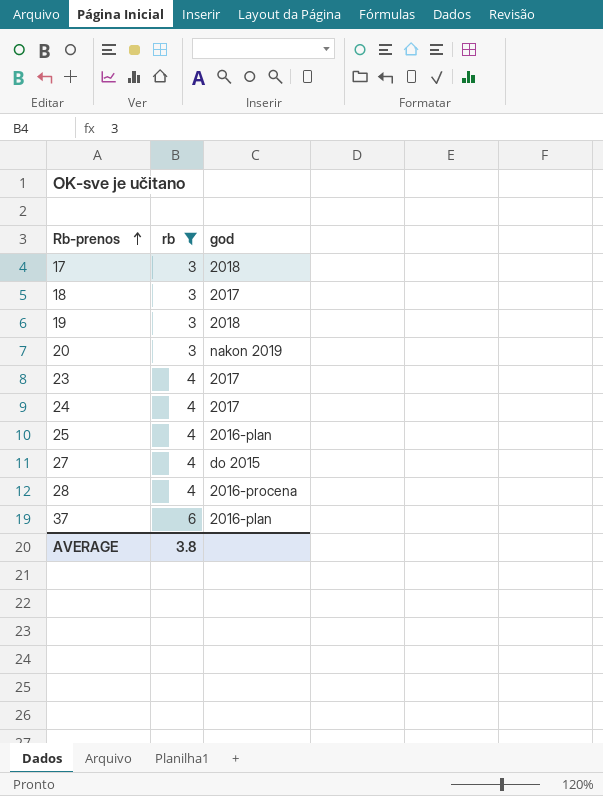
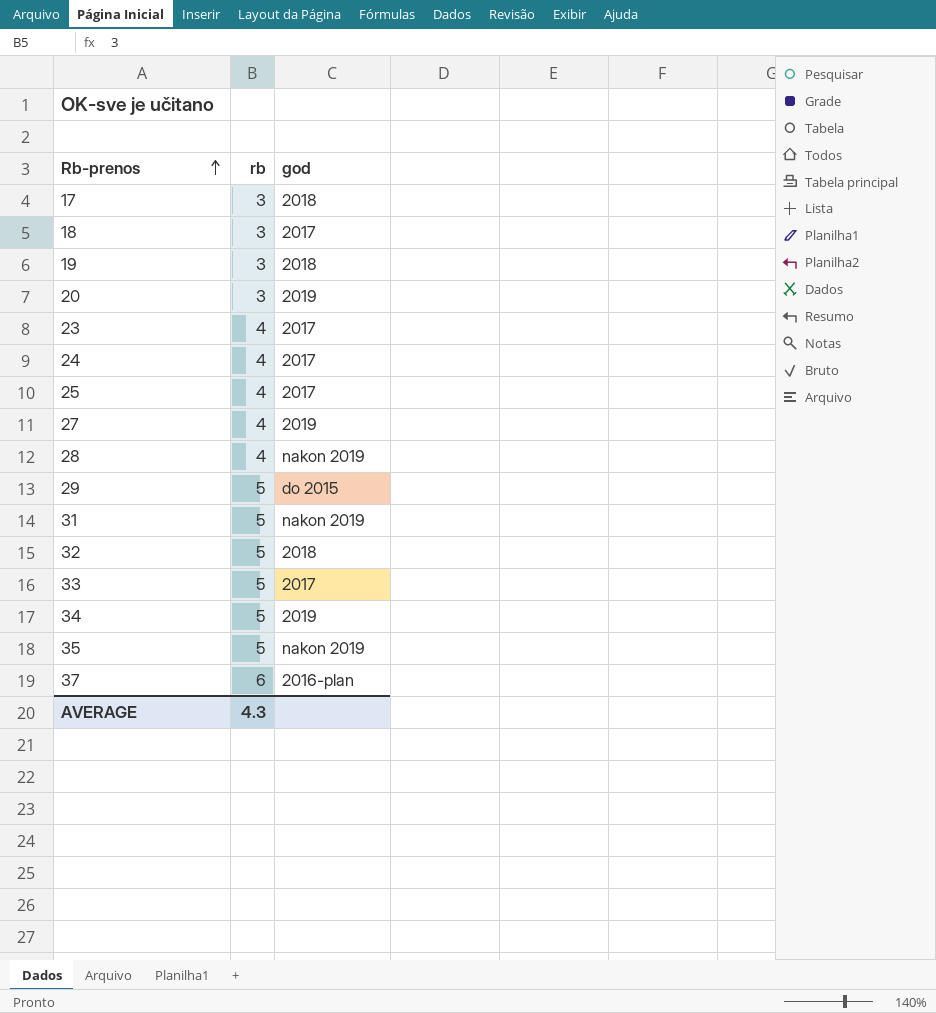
filter: rb != 5 -> none
20 | god: nakon 2019 -> 2019
25 | god: 2016-plan -> 2017
27 | god: do 2015 -> 2019
28 | god: 2016-procena -> nakon 2019
AVERAGE | rb: 3.8 -> 4.3

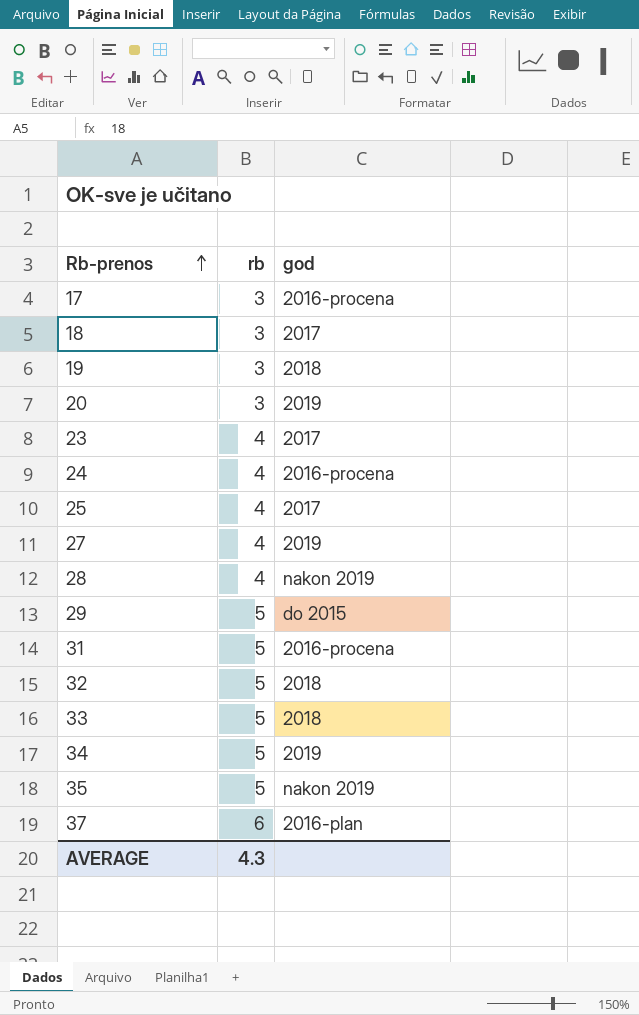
17 | god: 2018 -> 2016-procena
24 | god: 2017 -> 2016-procena
31 | god: nakon 2019 -> 2016-procena
33 | god: 2017 -> 2018

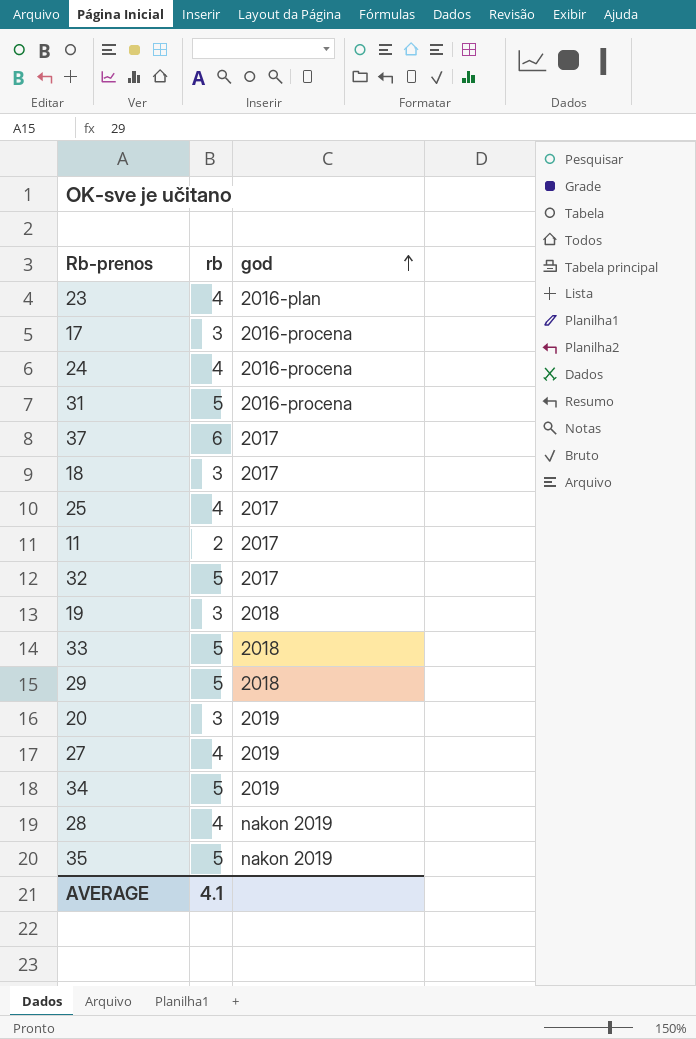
row order: Rb-prenos ascending -> god ascending
23 | god: 2017 -> 2016-plan
37 | god: 2016-plan -> 2017
row 11: none -> 2 | 2017
32 | god: 2018 -> 2017
29 | god: do 2015 -> 2018
AVERAGE | rb: 4.3 -> 4.1

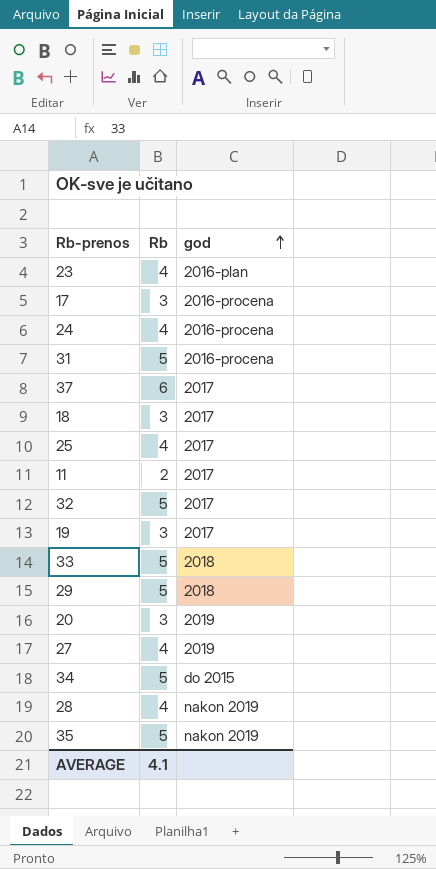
column name: rb -> Rb
19 | god: 2018 -> 2017
34 | god: 2019 -> do 2015

